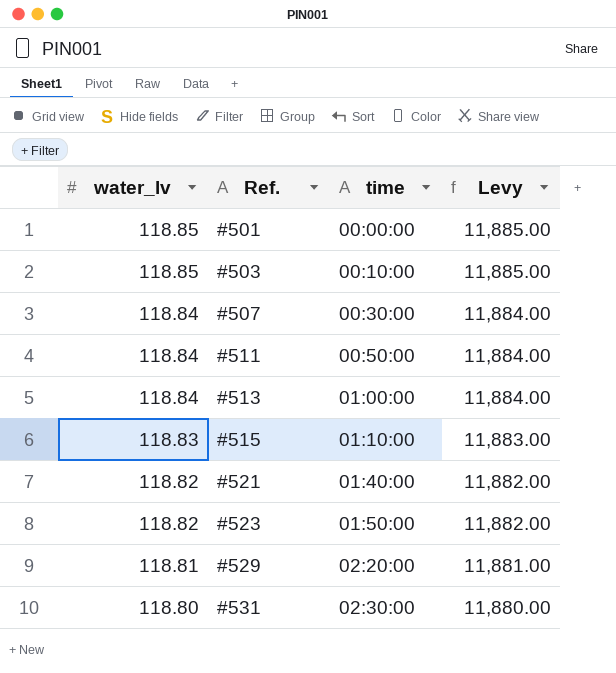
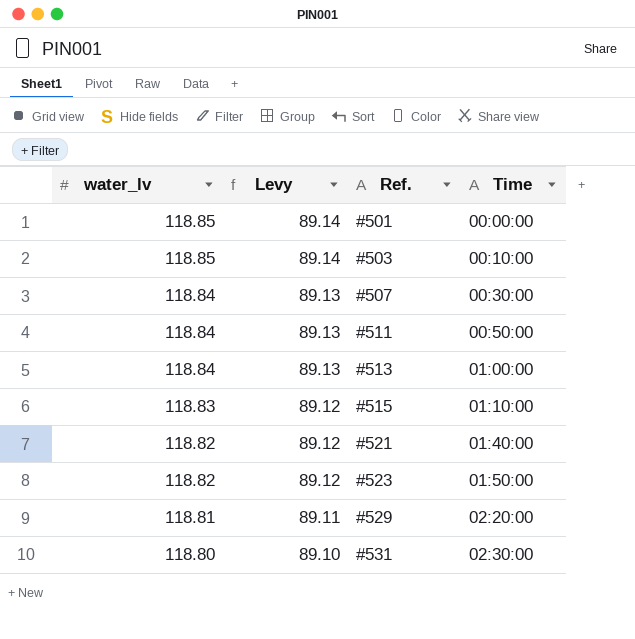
column Levy | formula: [water_lv] * 100 -> [water_lv] * 0.75
column Levy | position: 4 -> 2
column name: time -> Time

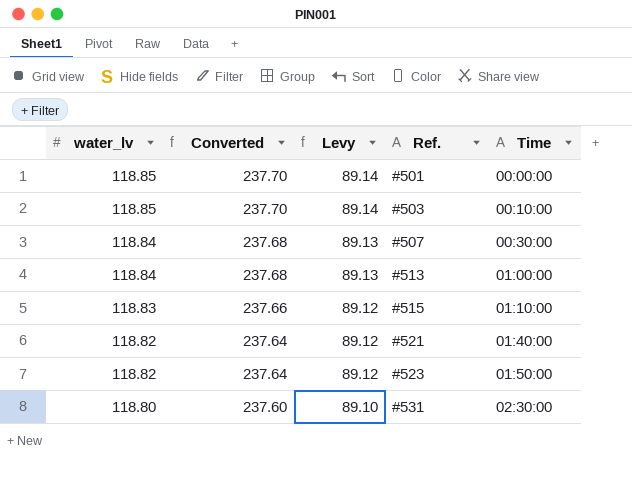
column Converted | formula: none -> [water_lv] * 2
row #511: 118.84 | 89.13 | 00:50:00 -> none
row #529: 118.81 | 89.11 | 02:20:00 -> none

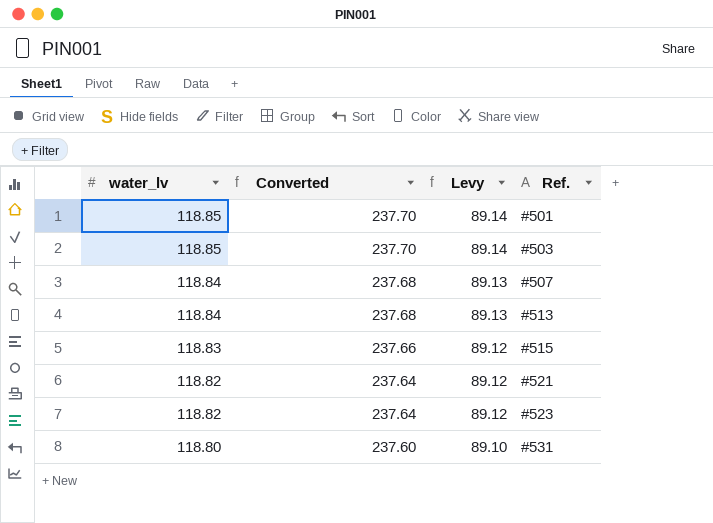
column Time | position: 5 -> none

